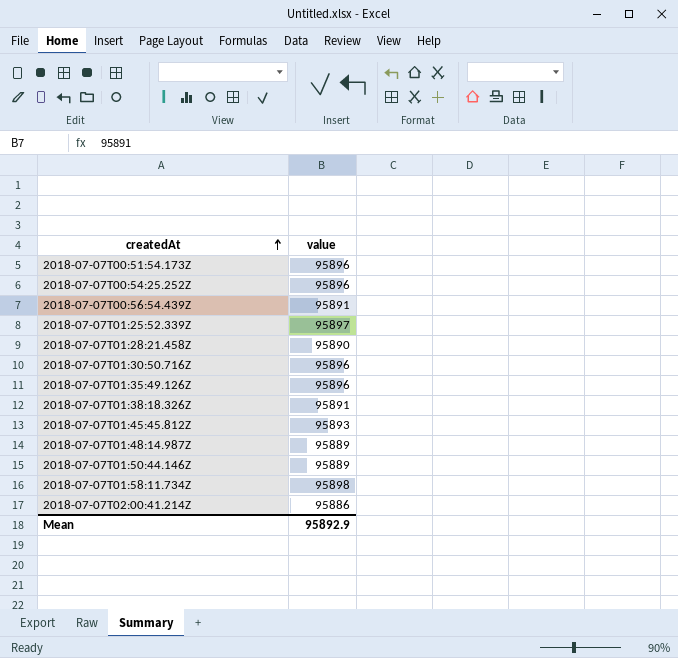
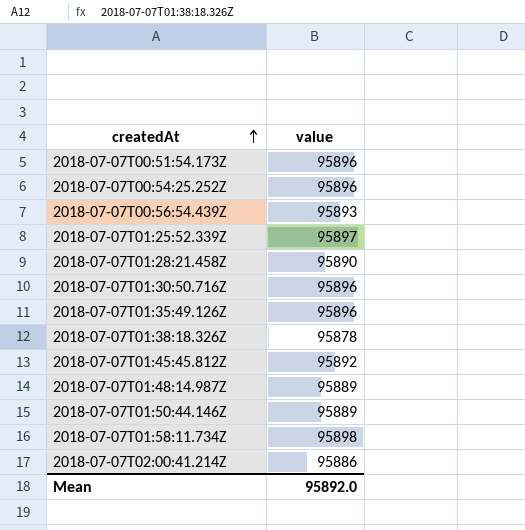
2018-07-07T00:56:54.439Z | value: 95891 -> 95893
2018-07-07T01:38:18.326Z | value: 95891 -> 95878
2018-07-07T01:45:45.812Z | value: 95893 -> 95892
Mean | value: 95892.9 -> 95892.0

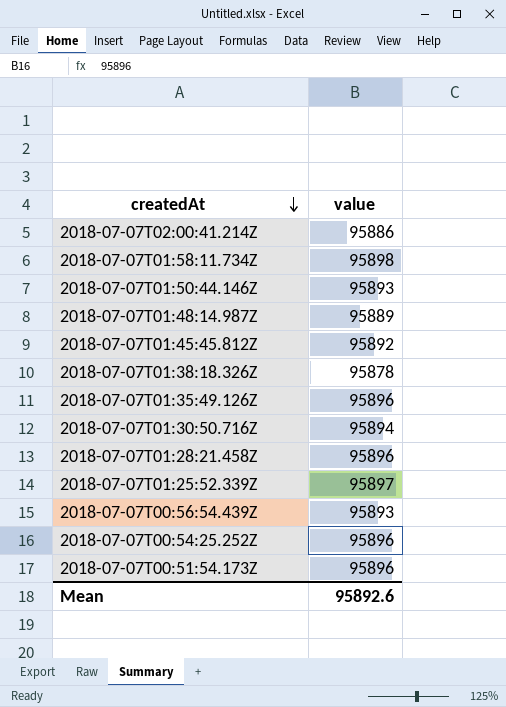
row order: createdAt ascending -> createdAt descending
2018-07-07T01:50:44.146Z | value: 95889 -> 95893
2018-07-07T01:30:50.716Z | value: 95896 -> 95894
2018-07-07T01:28:21.458Z | value: 95890 -> 95896
Mean | value: 95892.0 -> 95892.6

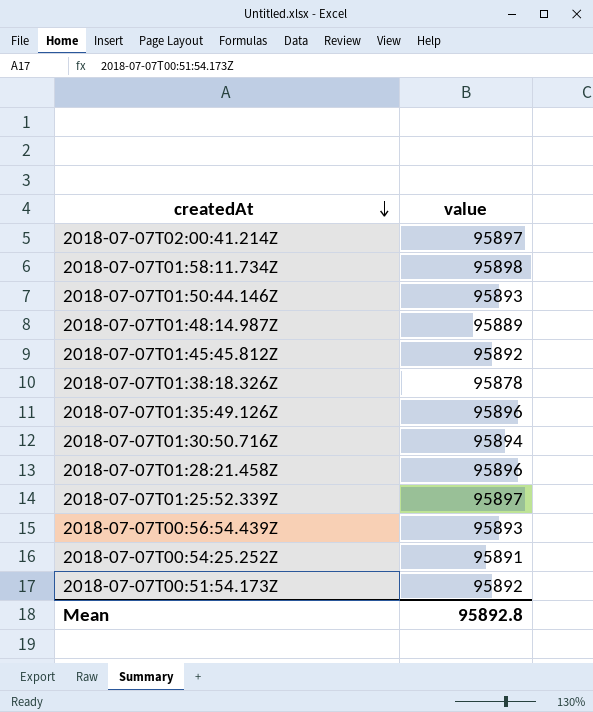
2018-07-07T02:00:41.214Z | value: 95886 -> 95897
2018-07-07T00:54:25.252Z | value: 95896 -> 95891
2018-07-07T00:51:54.173Z | value: 95896 -> 95892
Mean | value: 95892.6 -> 95892.8

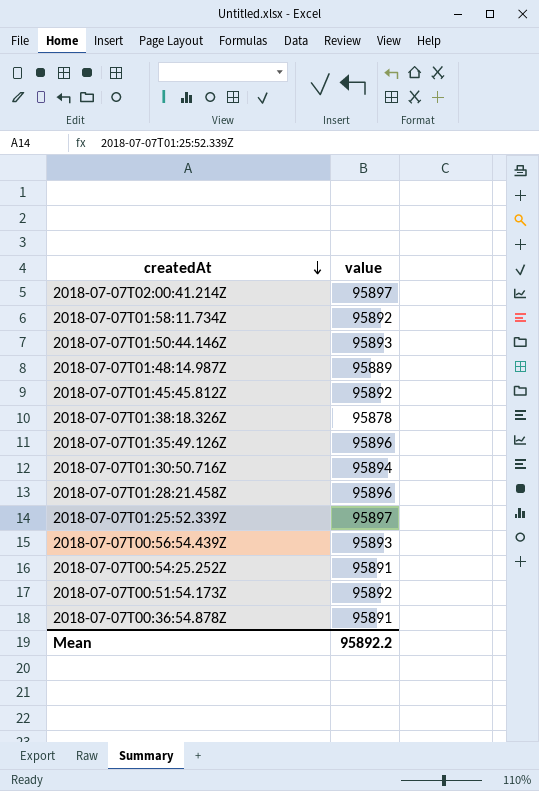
2018-07-07T01:58:11.734Z | value: 95898 -> 95892
row 2018-07-07T00:36:54.878Z: none -> 95891
Mean | value: 95892.8 -> 95892.2

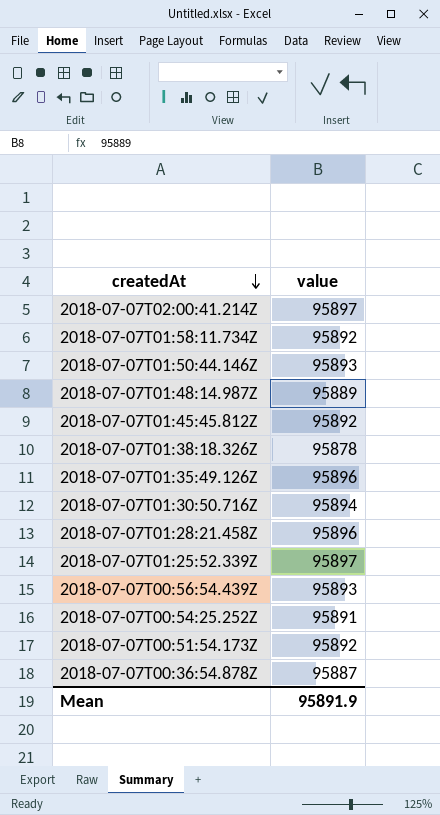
2018-07-07T00:36:54.878Z | value: 95891 -> 95887
Mean | value: 95892.2 -> 95891.9

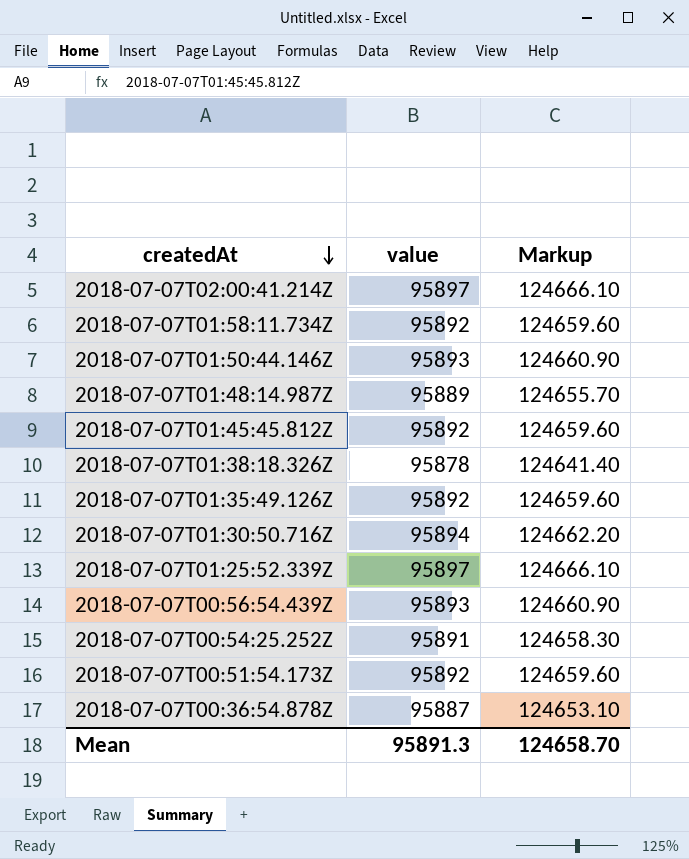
column Markup | formula: none -> [value] * 1.3
row 2018-07-07T01:28:21.458Z: 95896 -> none
2018-07-07T01:35:49.126Z | value: 95896 -> 95892
Mean | value: 95891.9 -> 95891.3

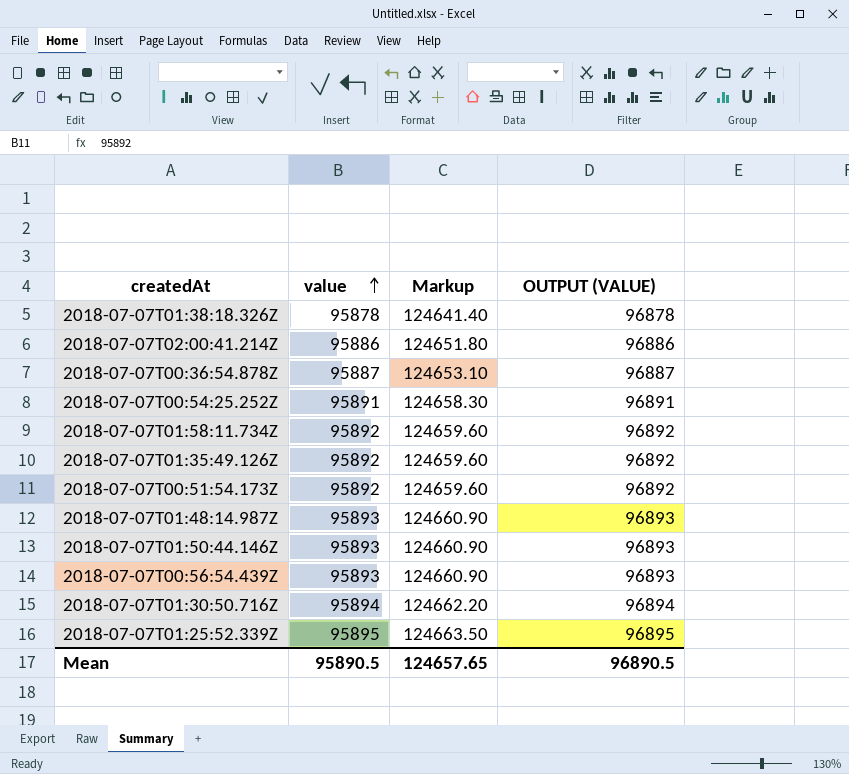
row order: createdAt descending -> value ascending
column OUTPUT (VALUE) | formula: none -> [value] + 1000
row 2018-07-07T01:45:45.812Z: 95892 | 124659.60 -> none
2018-07-07T02:00:41.214Z | value: 95897 -> 95886
2018-07-07T02:00:41.214Z | Markup: 124666.10 -> 124651.80
2018-07-07T01:48:14.987Z | value: 95889 -> 95893
2018-07-07T01:48:14.987Z | Markup: 124655.70 -> 124660.90
2018-07-07T01:25:52.339Z | value: 95897 -> 95895
2018-07-07T01:25:52.339Z | Markup: 124666.10 -> 124663.50
Mean | value: 95891.3 -> 95890.5
Mean | Markup: 124658.70 -> 124657.65

